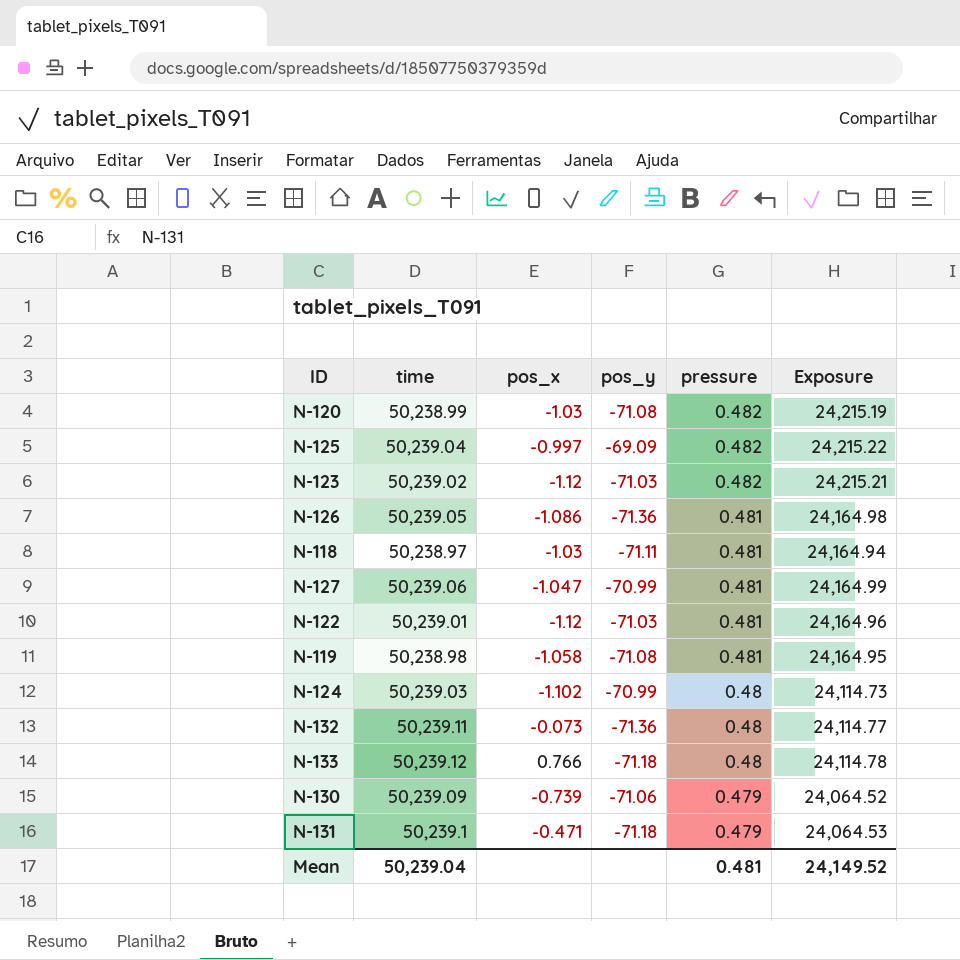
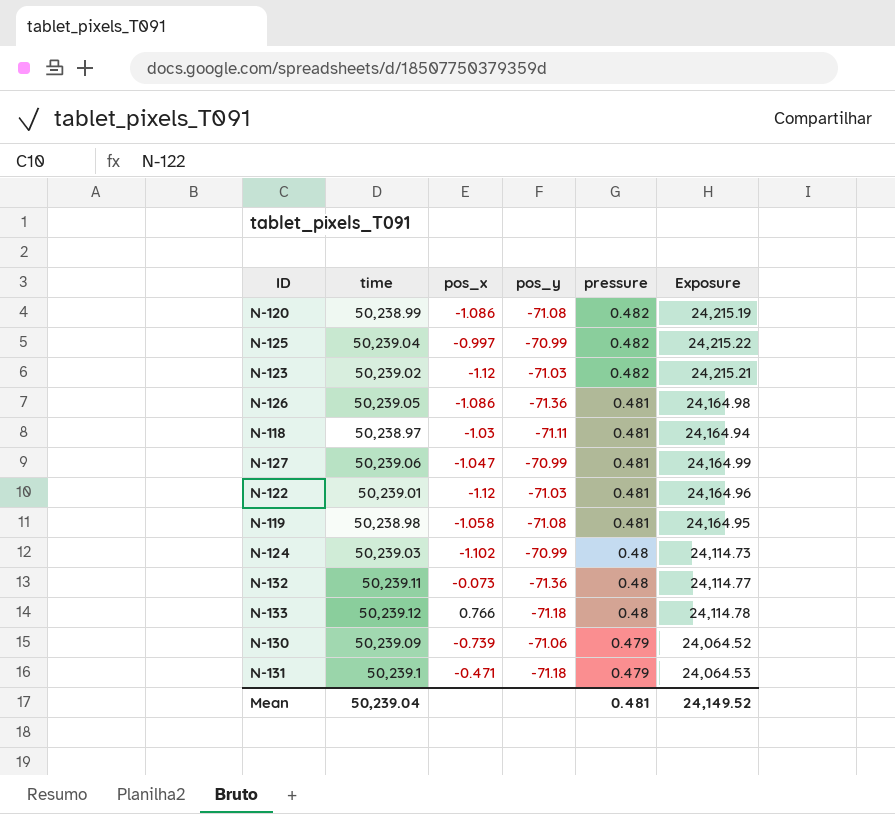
N-120 | pos_x: -1.03 -> -1.086
N-125 | pos_y: -69.09 -> -70.99

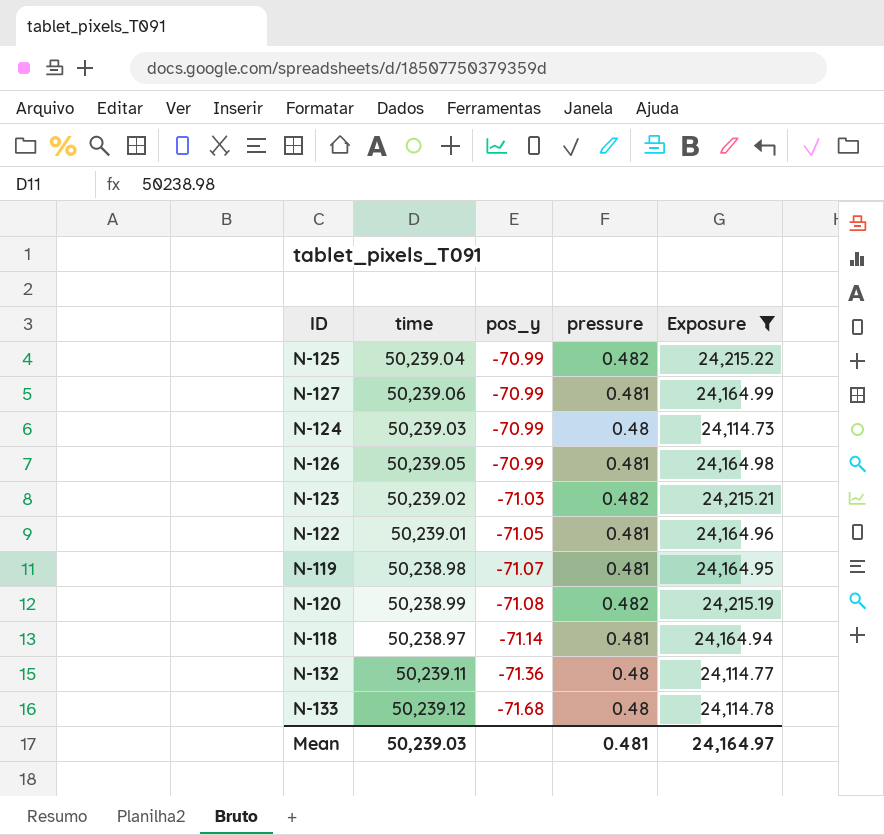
filter: none -> Exposure >= 24,114.73
row order: pressure descending -> pos_y descending
column pos_x | position: 3 -> none
N-126 | pos_y: -71.36 -> -70.99
N-122 | pos_y: -71.03 -> -71.05
N-119 | pos_y: -71.08 -> -71.07
N-118 | pos_y: -71.11 -> -71.14
N-133 | pos_y: -71.18 -> -71.68
Mean | time: 50,239.04 -> 50,239.03
Mean | Exposure: 24,149.52 -> 24,164.97

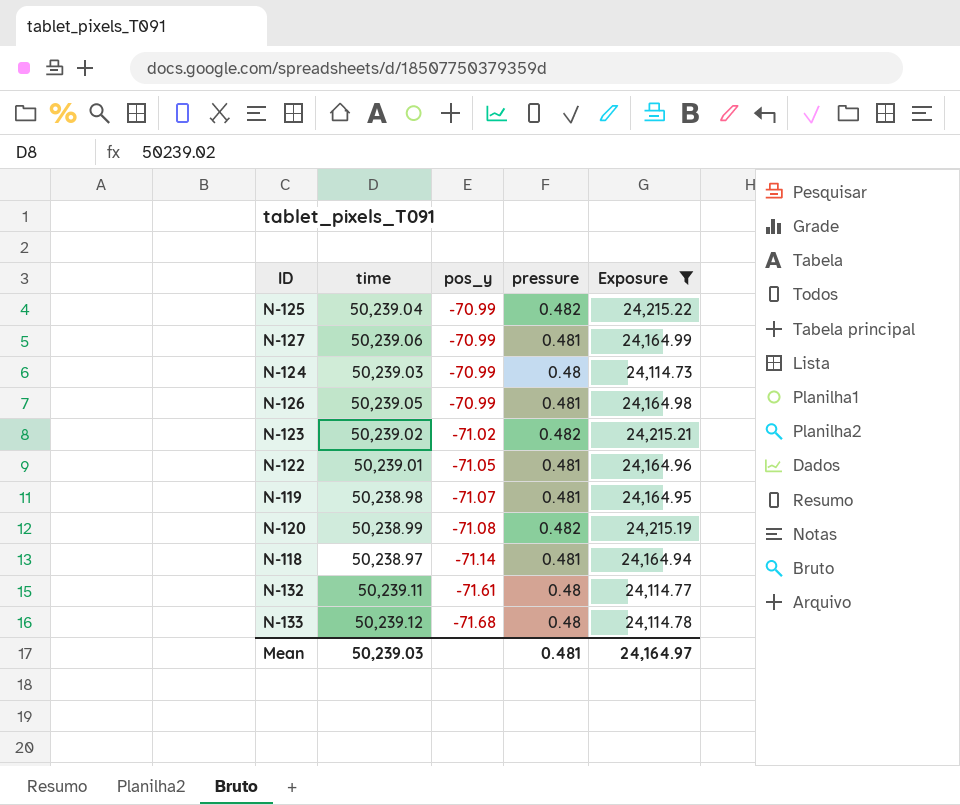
N-123 | pos_y: -71.03 -> -71.02
N-132 | pos_y: -71.36 -> -71.61

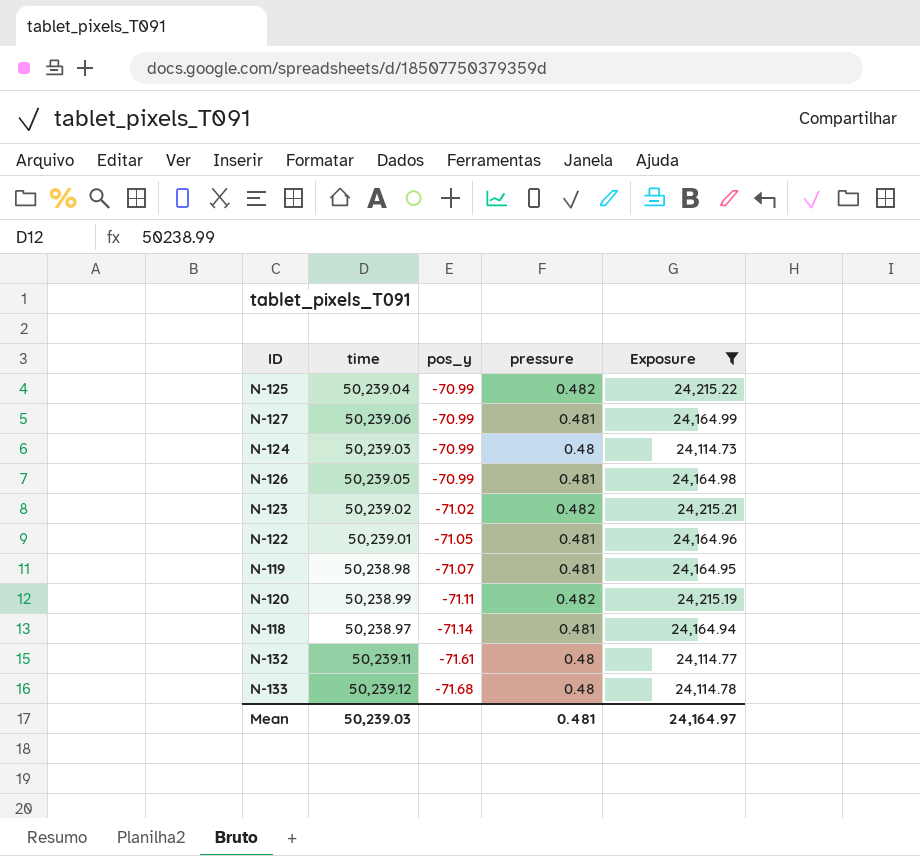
N-120 | pos_y: -71.08 -> -71.11

